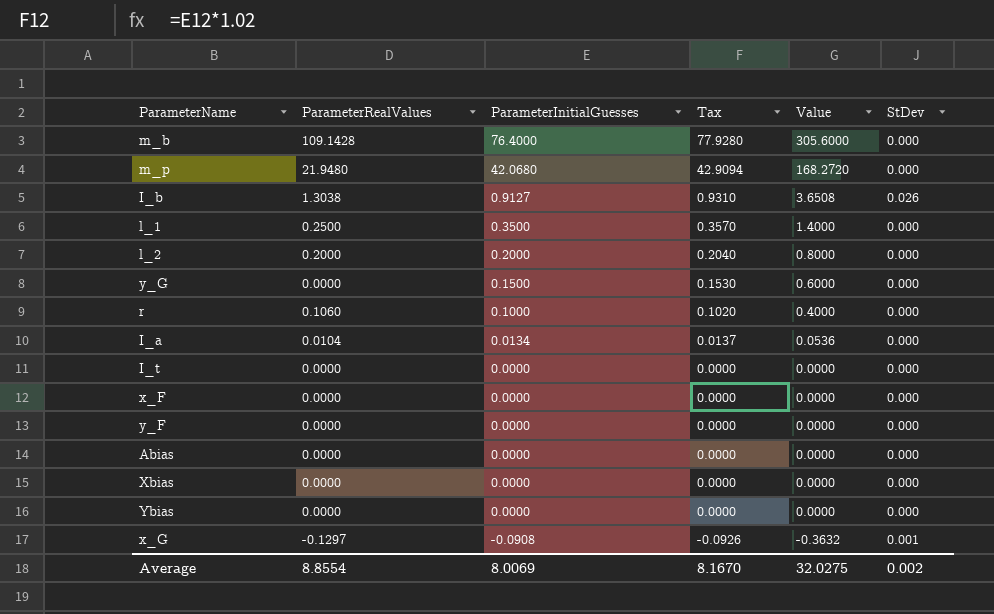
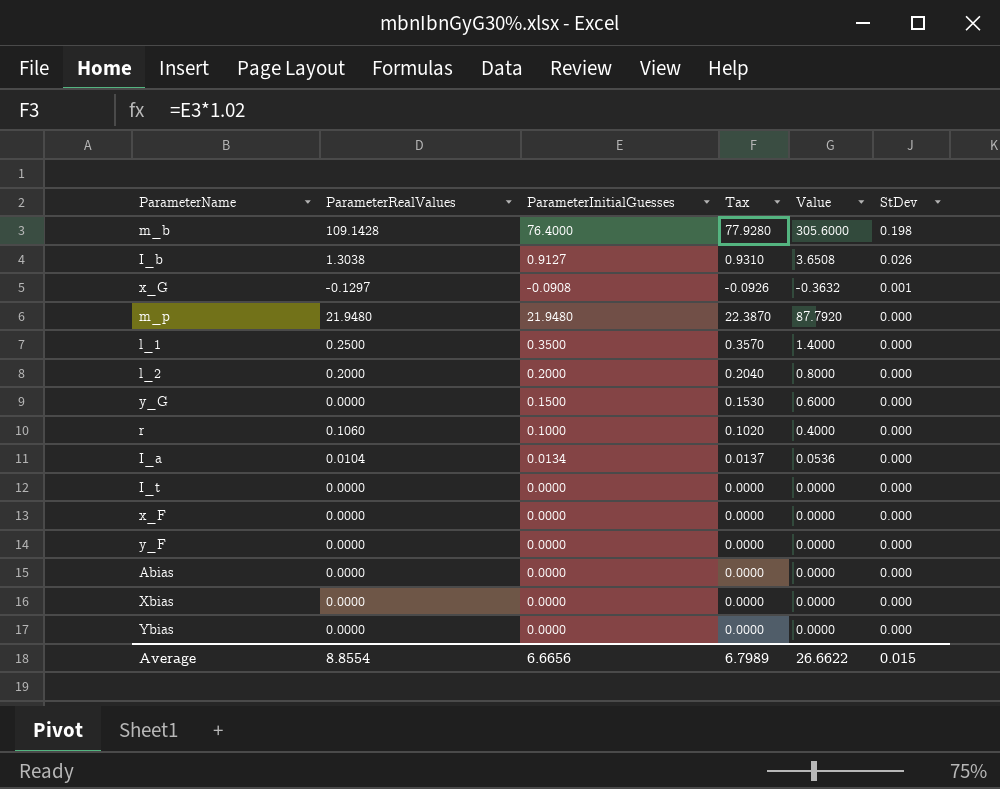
row order: ParameterInitialGuesses descending -> StDev descending
m_b | StDev: 0.000 -> 0.198
m_p | ParameterInitialGuesses: 42.0680 -> 21.9480
m_p | Tax: 42.9094 -> 22.3870
m_p | Value: 168.2720 -> 87.7920
Average | ParameterInitialGuesses: 8.0069 -> 6.6656
Average | Tax: 8.1670 -> 6.7989
Average | Value: 32.0275 -> 26.6622
Average | StDev: 0.002 -> 0.015

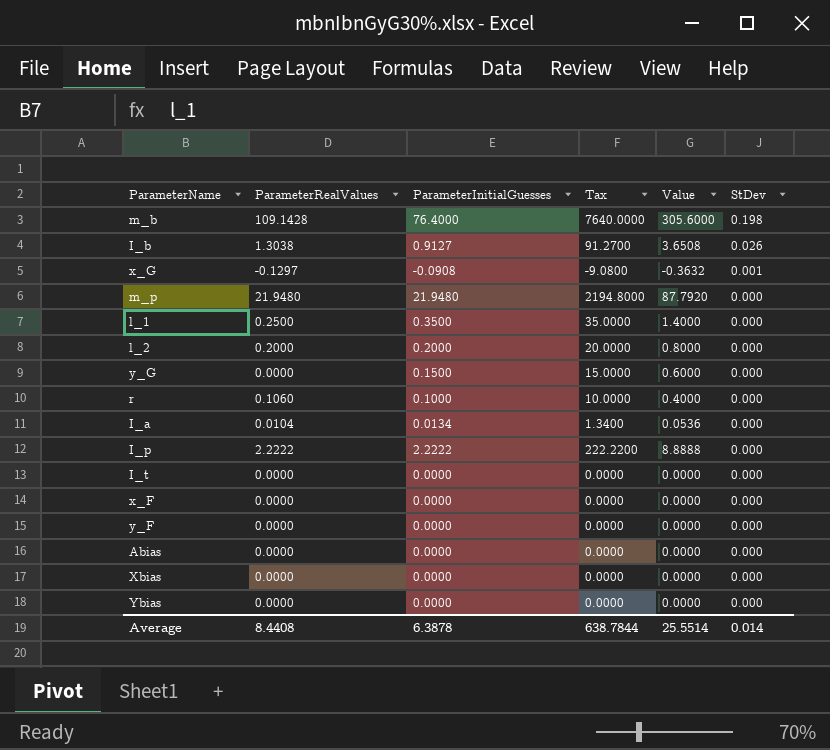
column Tax | formula: [ParameterInitialGuesses] * 1.02 -> [ParameterInitialGuesses] * 100
row I_p: none -> 2.2222 | 2.2222 | 222.2200 | 8.8888 | 0.000
Average | ParameterRealValues: 8.8554 -> 8.4408
Average | ParameterInitialGuesses: 6.6656 -> 6.3878
Average | Tax: 6.7989 -> 638.7844
Average | Value: 26.6622 -> 25.5514
Average | StDev: 0.015 -> 0.014

